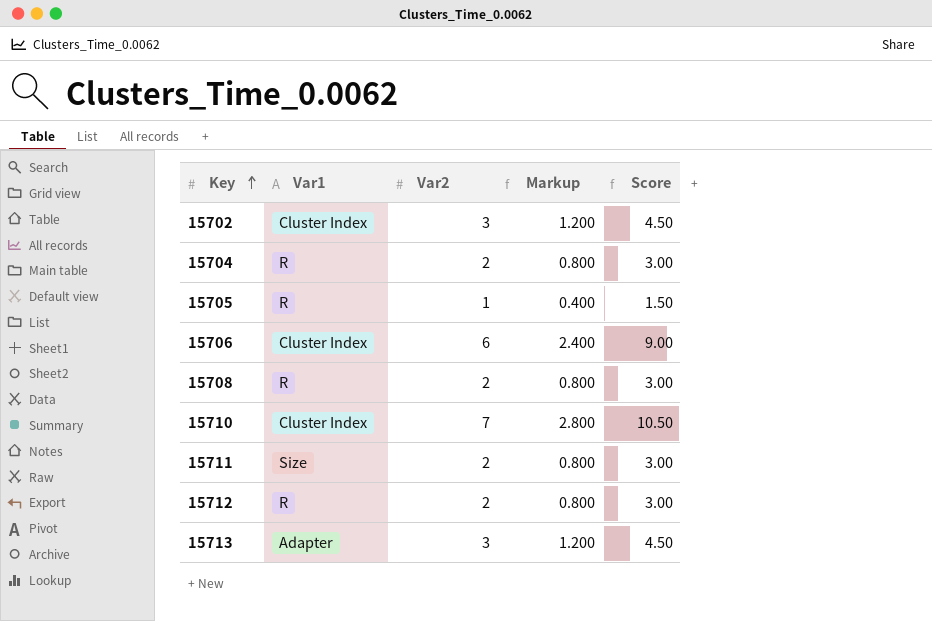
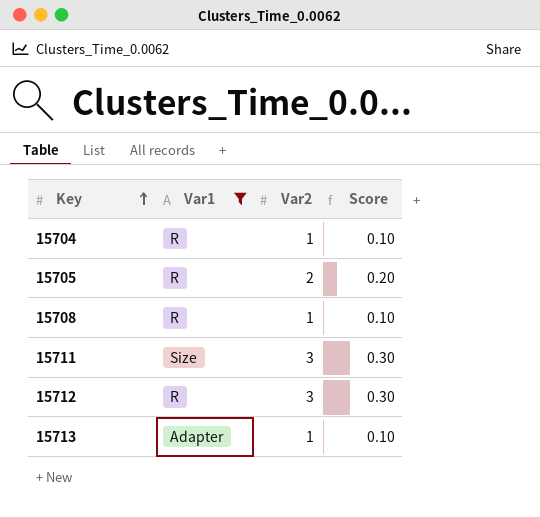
filter: none -> Var1 != Cluster Index
column Markup | formula: [Var2] * 0.4 -> none
column Score | formula: [Var2] * 1.5 -> [Var2] * 0.1
15704 | Var2: 2 -> 1
15705 | Var2: 1 -> 2
15708 | Var2: 2 -> 1
15711 | Var2: 2 -> 3
15712 | Var2: 2 -> 3
15713 | Var2: 3 -> 1

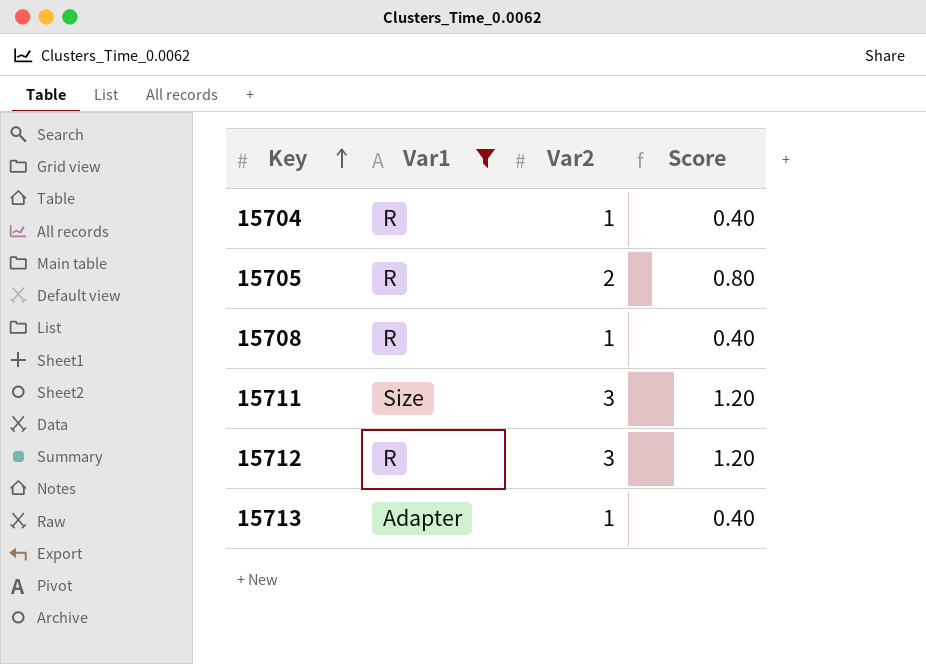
column Score | formula: [Var2] * 0.1 -> [Var2] * 0.4

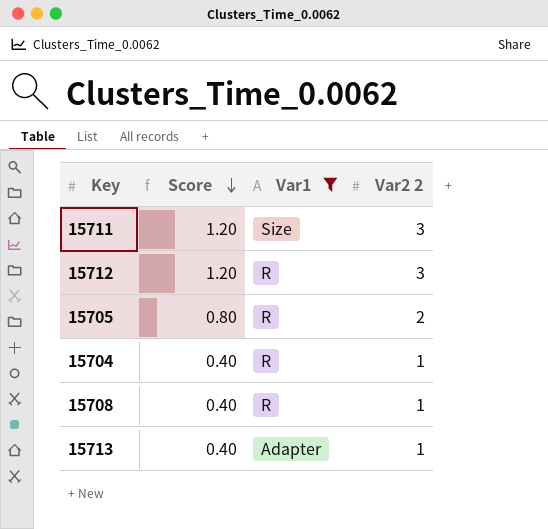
row order: Key ascending -> Score descending
column Score | position: 4 -> 2
column name: Var2 -> Var2 2

